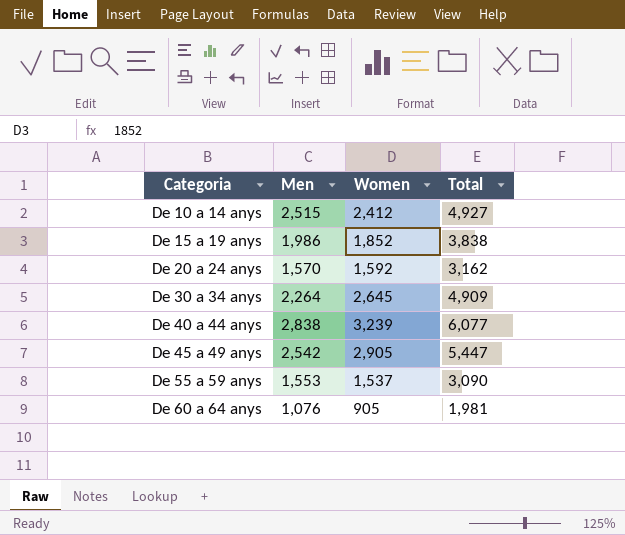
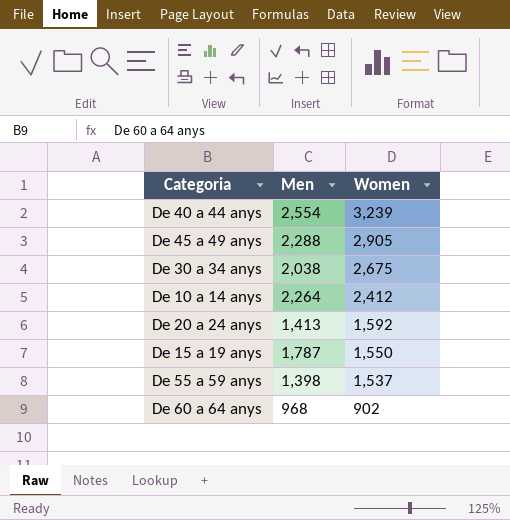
row order: Categoria ascending -> Women descending
column Total | formula: [Men] + [Women] -> none
De 40 a 44 anys | Men: 2,838 -> 2,554
De 45 a 49 anys | Men: 2,542 -> 2,288
De 30 a 34 anys | Men: 2,264 -> 2,038
De 30 a 34 anys | Women: 2,645 -> 2,675
De 10 a 14 anys | Men: 2,515 -> 2,264
De 20 a 24 anys | Men: 1,570 -> 1,413
De 15 a 19 anys | Men: 1,986 -> 1,787
De 15 a 19 anys | Women: 1,852 -> 1,550
De 55 a 59 anys | Men: 1,553 -> 1,398
De 60 a 64 anys | Men: 1,076 -> 968
De 60 a 64 anys | Women: 905 -> 902

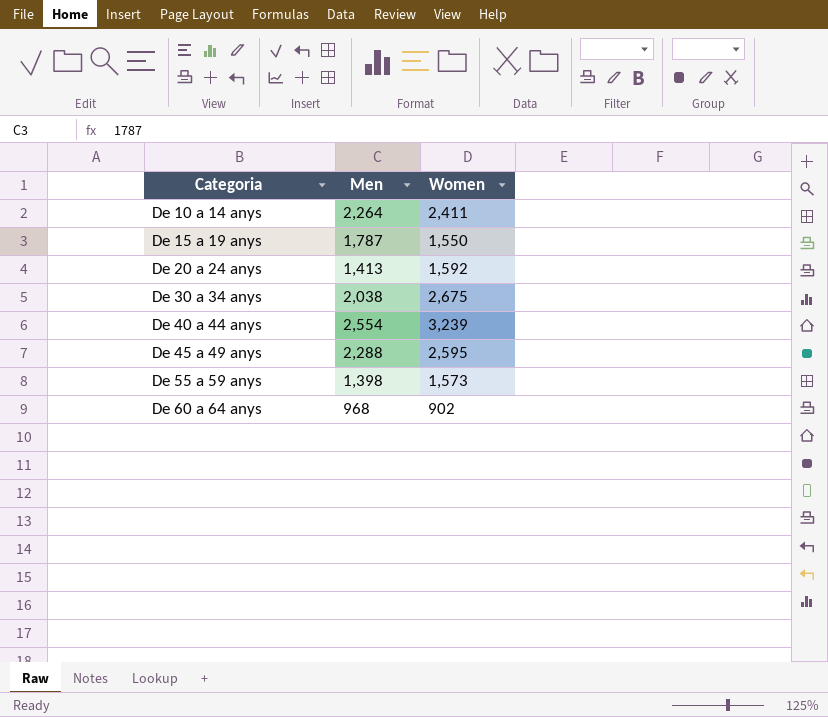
row order: Women descending -> Categoria ascending
De 10 a 14 anys | Women: 2,412 -> 2,411
De 45 a 49 anys | Women: 2,905 -> 2,595
De 55 a 59 anys | Women: 1,537 -> 1,573

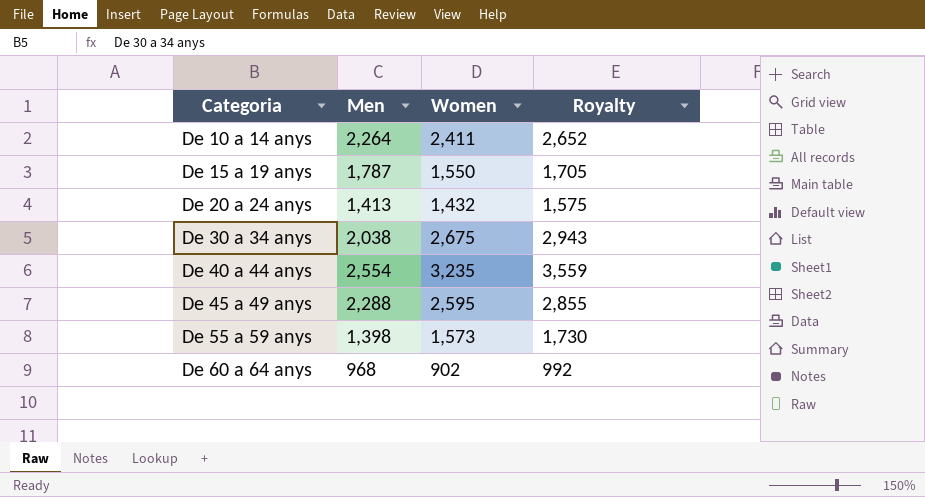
column Royalty | formula: none -> [Women] * 1.1
De 20 a 24 anys | Women: 1,592 -> 1,432
De 40 a 44 anys | Women: 3,239 -> 3,235

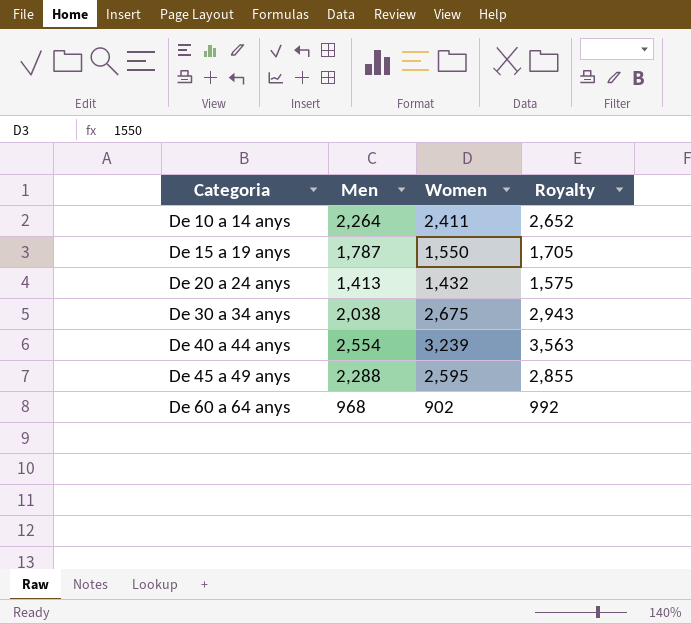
row De 55 a 59 anys: 1,398 | 1,573 | 1,730 -> none
De 40 a 44 anys | Women: 3,235 -> 3,239
De 40 a 44 anys | Royalty: 3,559 -> 3,563

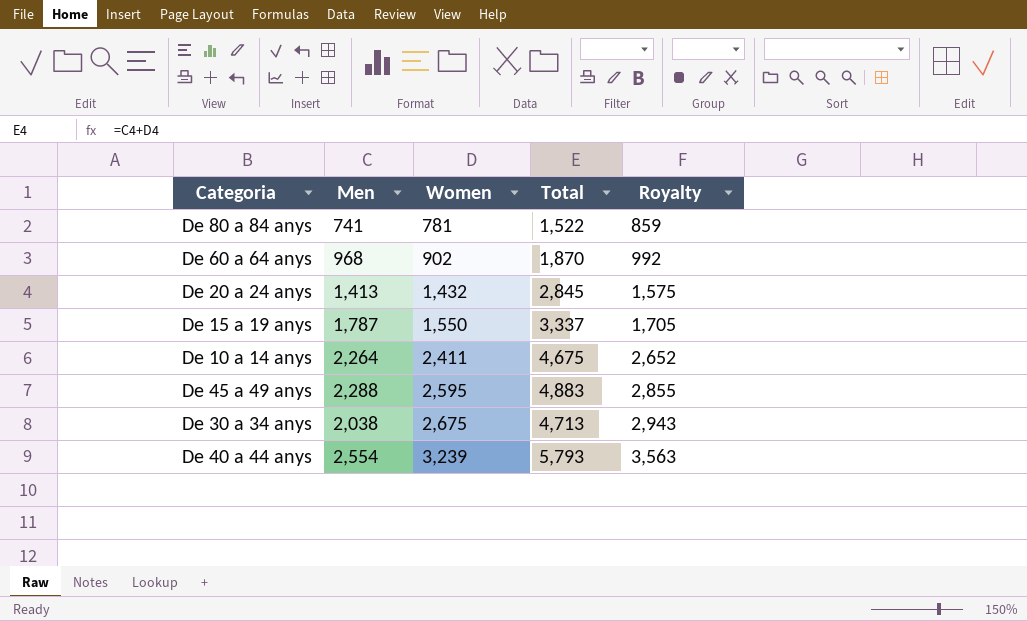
row order: Categoria ascending -> Women ascending
column Total | formula: none -> [Men] + [Women]
row De 80 a 84 anys: none -> 741 | 781 | 1,522 | 859

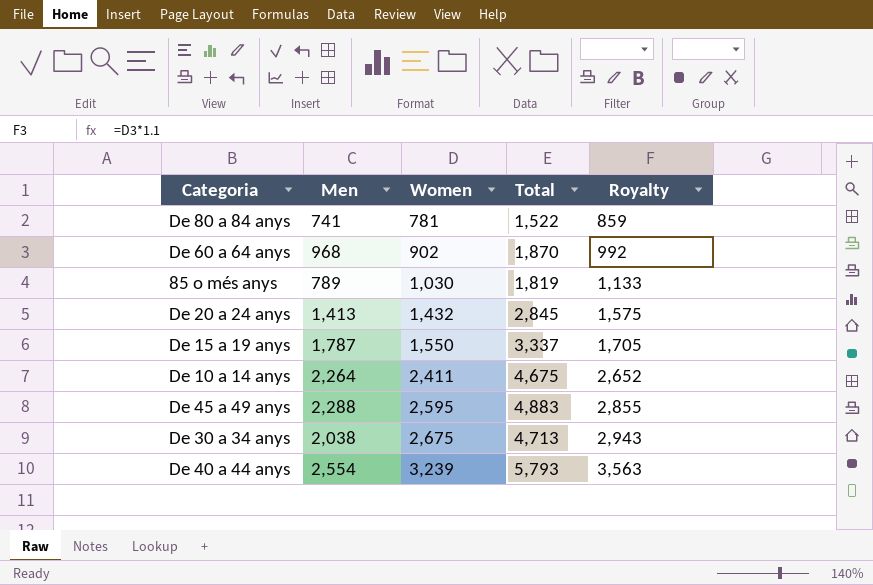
row 85 o més anys: none -> 789 | 1,030 | 1,819 | 1,133

